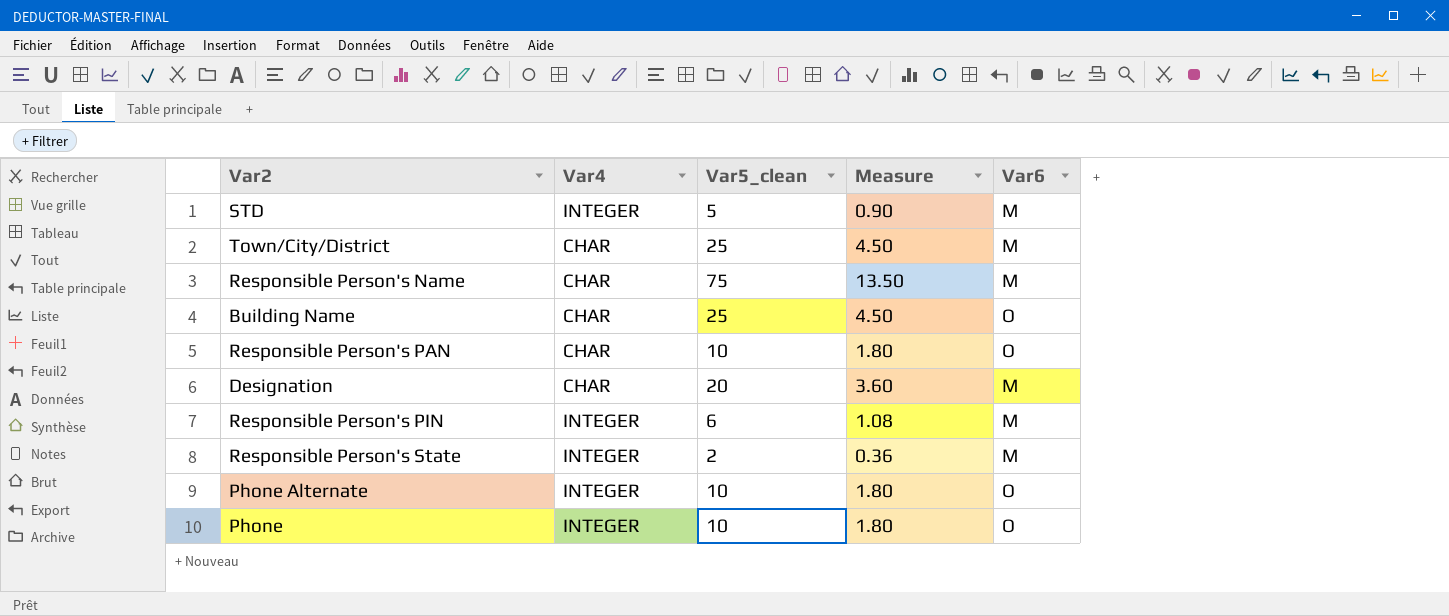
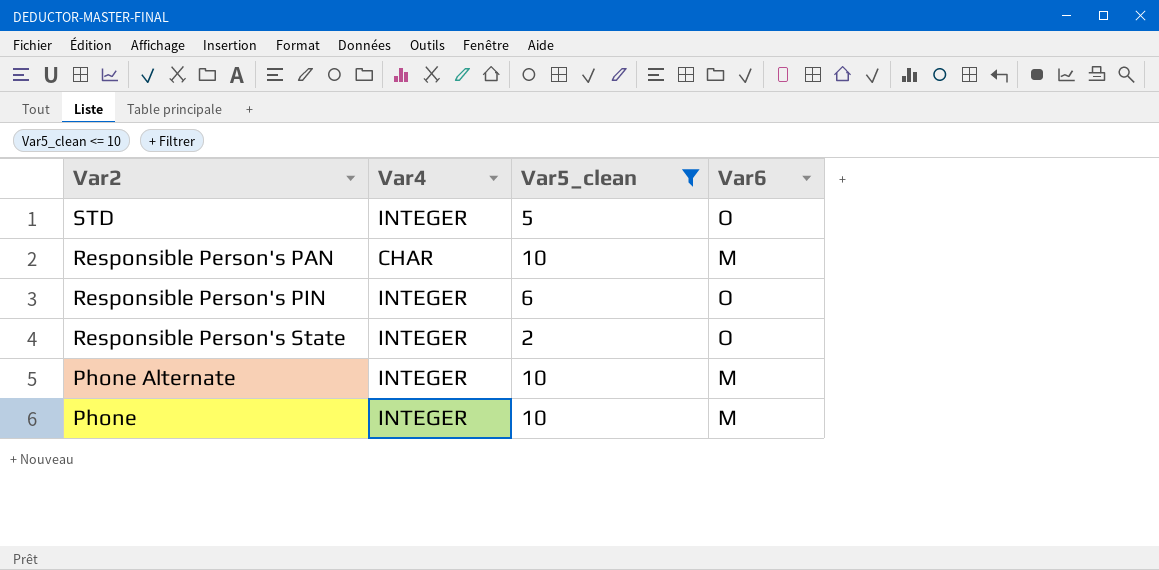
filter: none -> Var5_clean <= 10
column Measure | formula: [Var5_clean] * 0.18 -> none
STD | Var6: M -> O
Responsible Person's PAN | Var6: O -> M
Responsible Person's PIN | Var6: M -> O
Responsible Person's State | Var6: M -> O
Phone Alternate | Var6: O -> M
Phone | Var6: O -> M

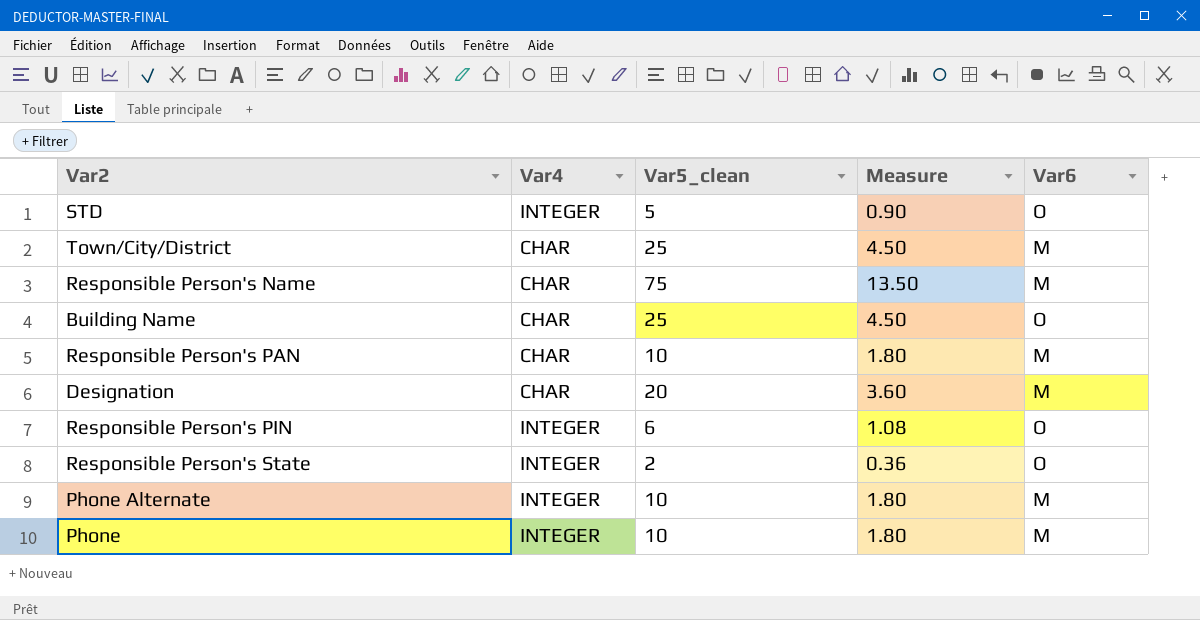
filter: Var5_clean <= 10 -> none
column Measure | formula: none -> [Var5_clean] * 0.18

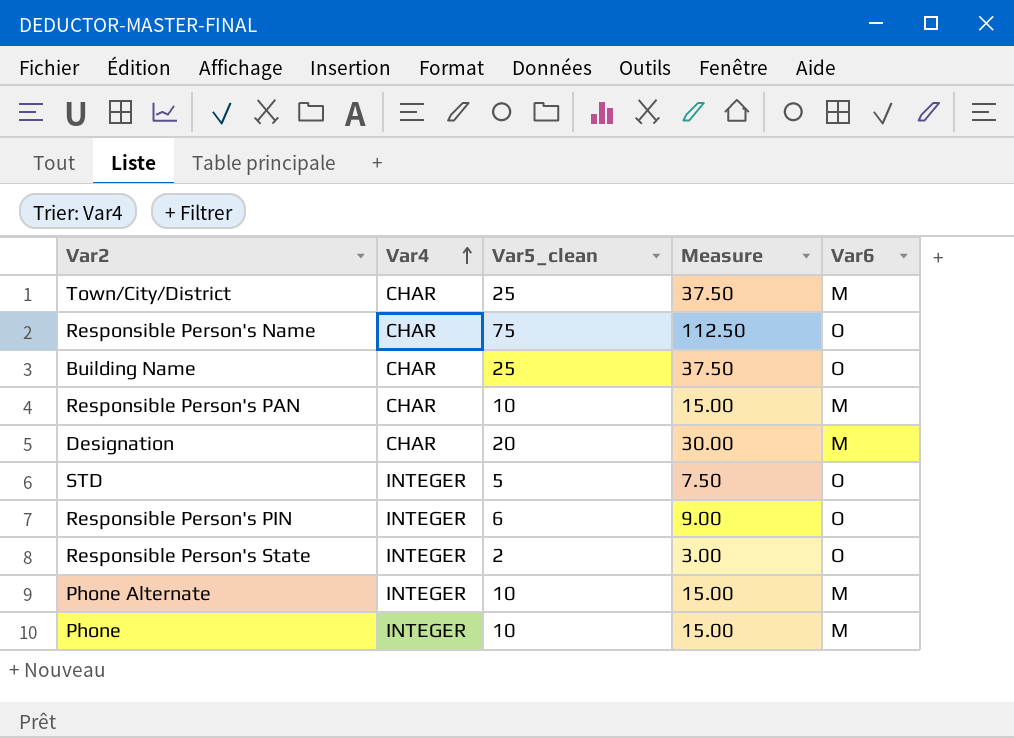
row order: none -> Var4 ascending
column Measure | formula: [Var5_clean] * 0.18 -> [Var5_clean] * 1.5
Responsible Person's Name | Var6: M -> O

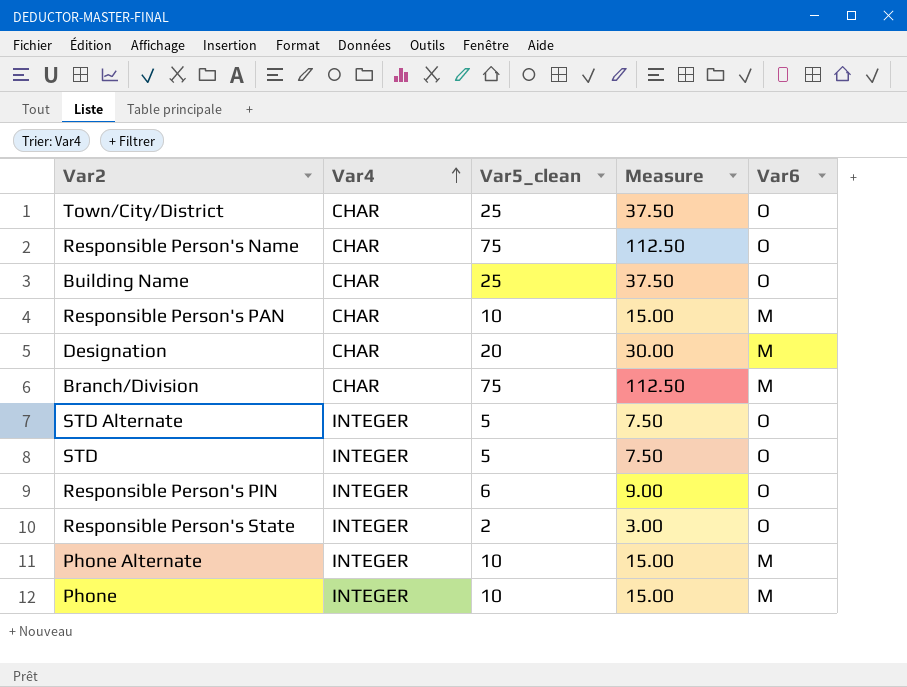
Town/City/District | Var6: M -> O
row Branch/Division: none -> CHAR | 75 | 112.50 | M
row STD Alternate: none -> INTEGER | 5 | 7.50 | O

